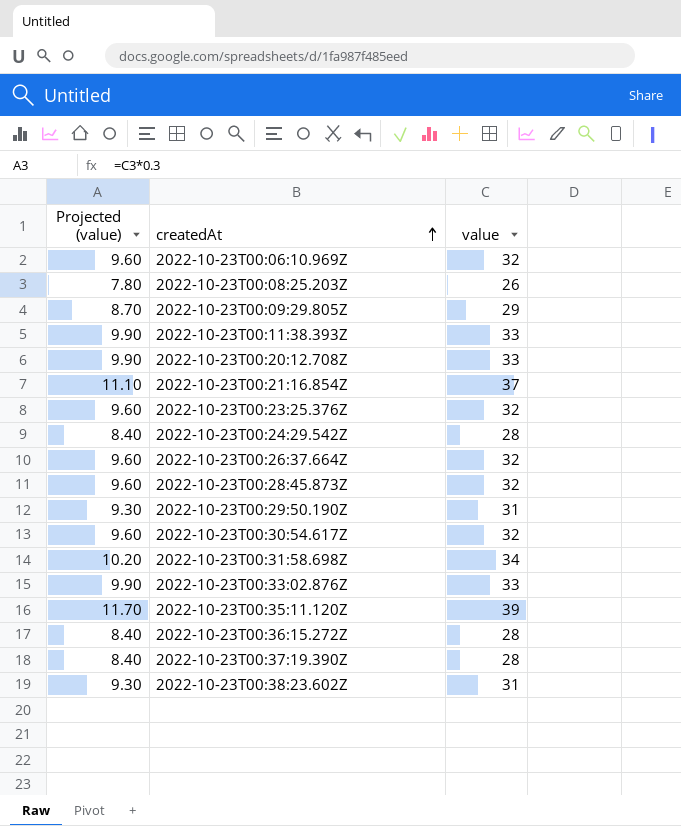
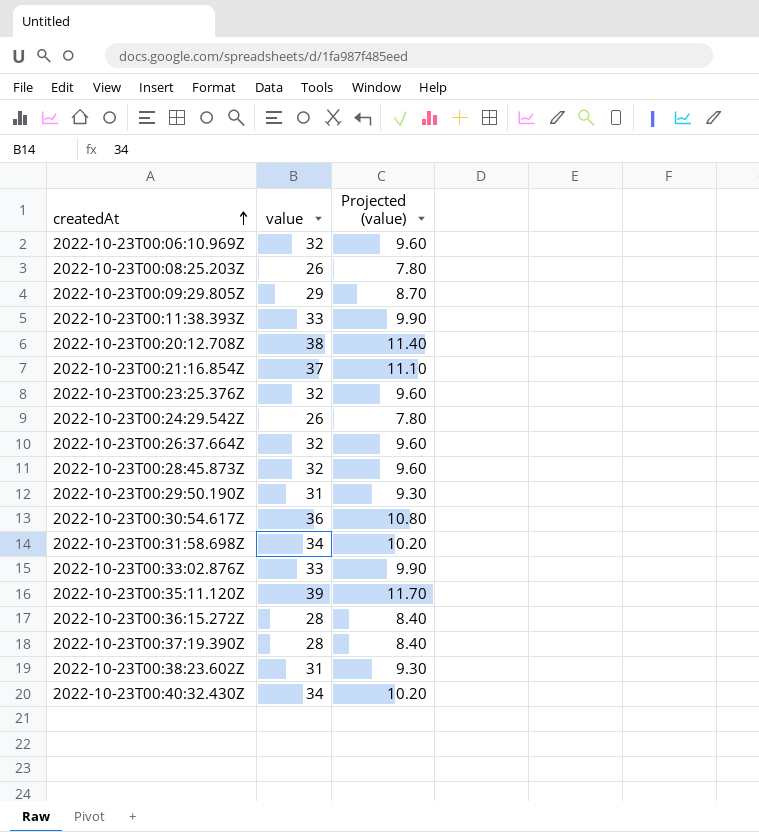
column Projected (value) | position: 1 -> 3
2022-10-23T00:20:12.708Z | value: 33 -> 38
2022-10-23T00:20:12.708Z | Projected (value): 9.90 -> 11.40
2022-10-23T00:24:29.542Z | value: 28 -> 26
2022-10-23T00:24:29.542Z | Projected (value): 8.40 -> 7.80
2022-10-23T00:30:54.617Z | value: 32 -> 36
2022-10-23T00:30:54.617Z | Projected (value): 9.60 -> 10.80
row 2022-10-23T00:40:32.430Z: none -> 34 | 10.20

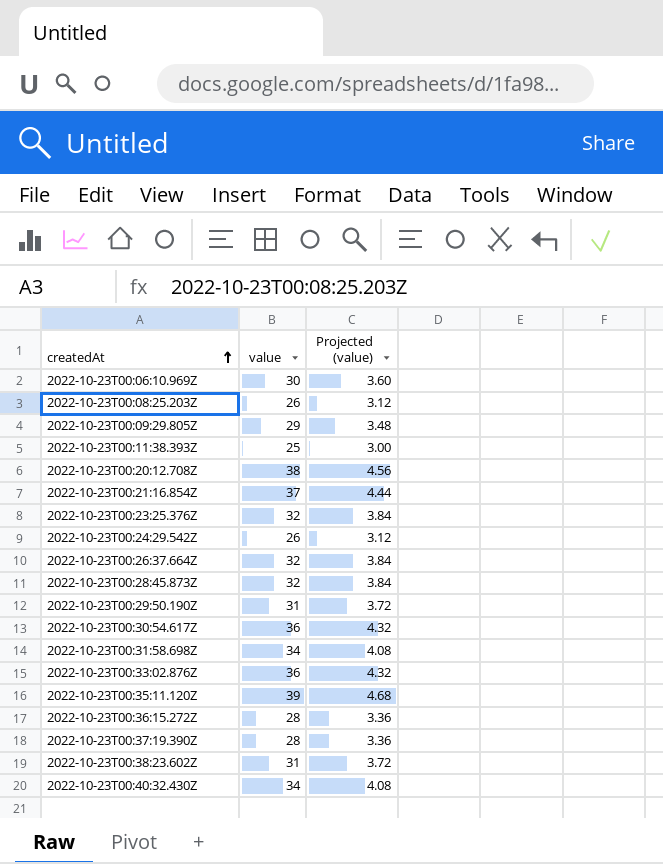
column Projected (value) | formula: [value] * 0.3 -> [value] * 0.12
2022-10-23T00:06:10.969Z | value: 32 -> 30
2022-10-23T00:11:38.393Z | value: 33 -> 25
2022-10-23T00:33:02.876Z | value: 33 -> 36

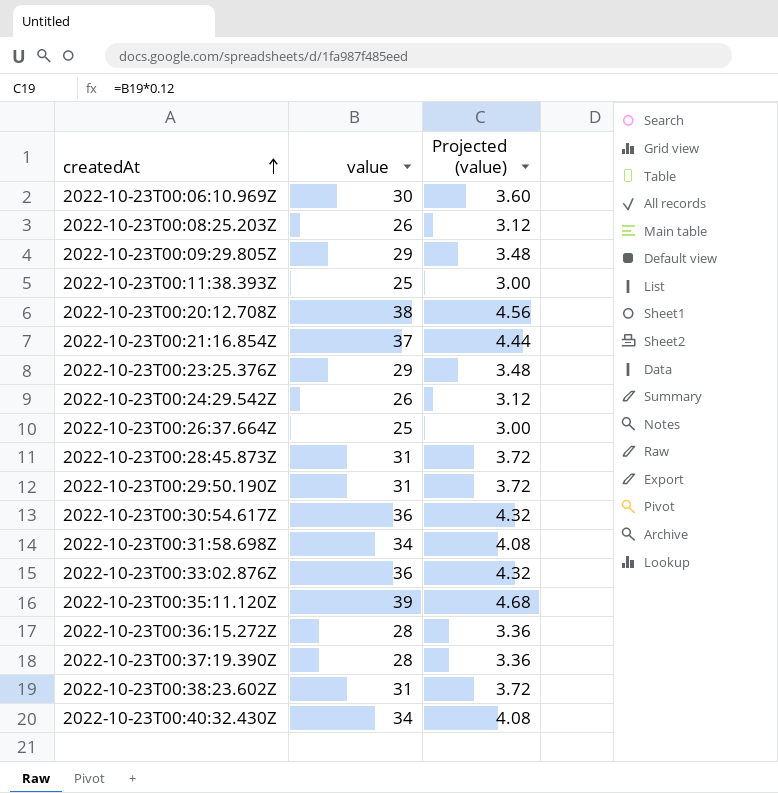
2022-10-23T00:23:25.376Z | value: 32 -> 29
2022-10-23T00:23:25.376Z | Projected (value): 3.84 -> 3.48
2022-10-23T00:26:37.664Z | value: 32 -> 25
2022-10-23T00:26:37.664Z | Projected (value): 3.84 -> 3.00
2022-10-23T00:28:45.873Z | value: 32 -> 31
2022-10-23T00:28:45.873Z | Projected (value): 3.84 -> 3.72

